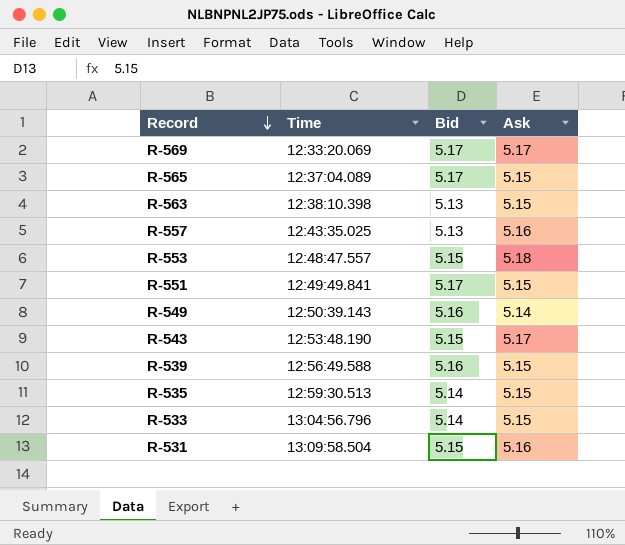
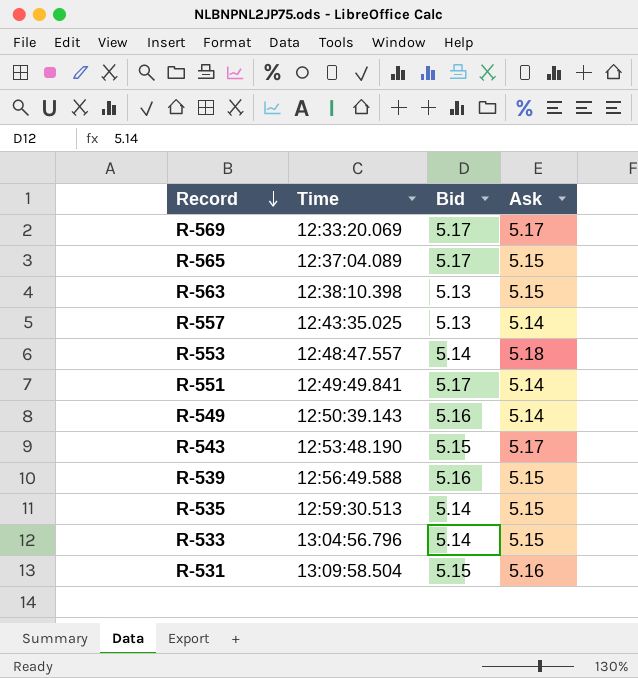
R-557 | Ask: 5.16 -> 5.14
R-553 | Bid: 5.15 -> 5.14
R-551 | Ask: 5.15 -> 5.14

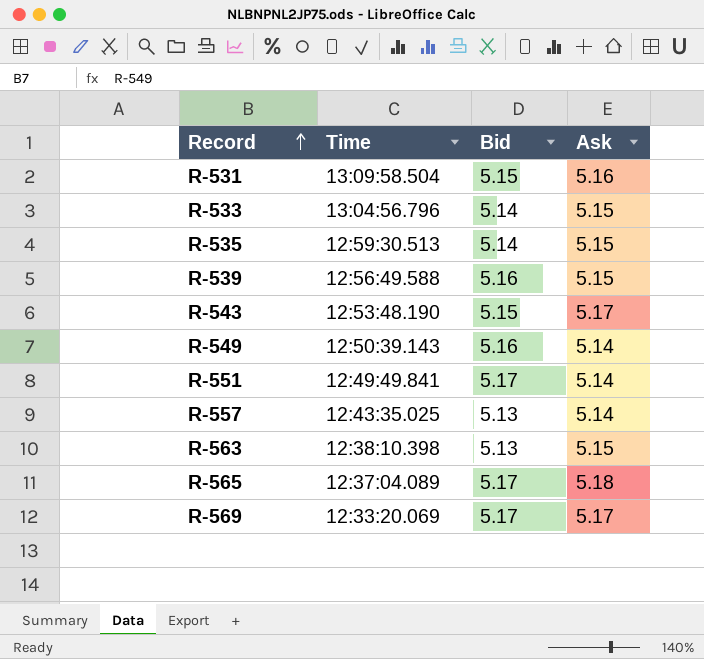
row order: Record descending -> Record ascending
row R-553: 12:48:47.557 | 5.14 | 5.18 -> none
R-565 | Ask: 5.15 -> 5.18

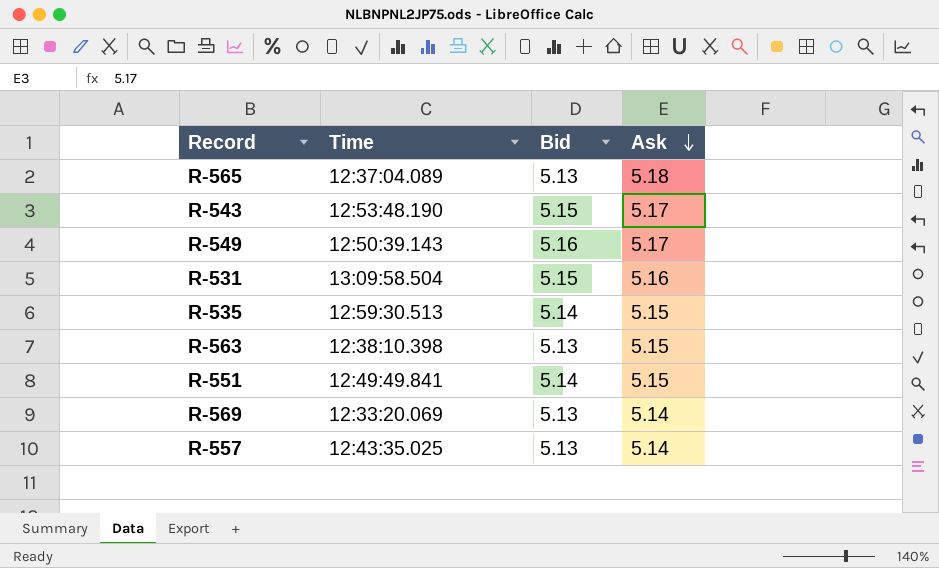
row order: Record ascending -> Ask descending
row R-533: 13:04:56.796 | 5.14 | 5.15 -> none
row R-539: 12:56:49.588 | 5.16 | 5.15 -> none
R-565 | Bid: 5.17 -> 5.13
R-549 | Ask: 5.14 -> 5.17
R-551 | Bid: 5.17 -> 5.14
R-551 | Ask: 5.14 -> 5.15
R-569 | Bid: 5.17 -> 5.13
R-569 | Ask: 5.17 -> 5.14

